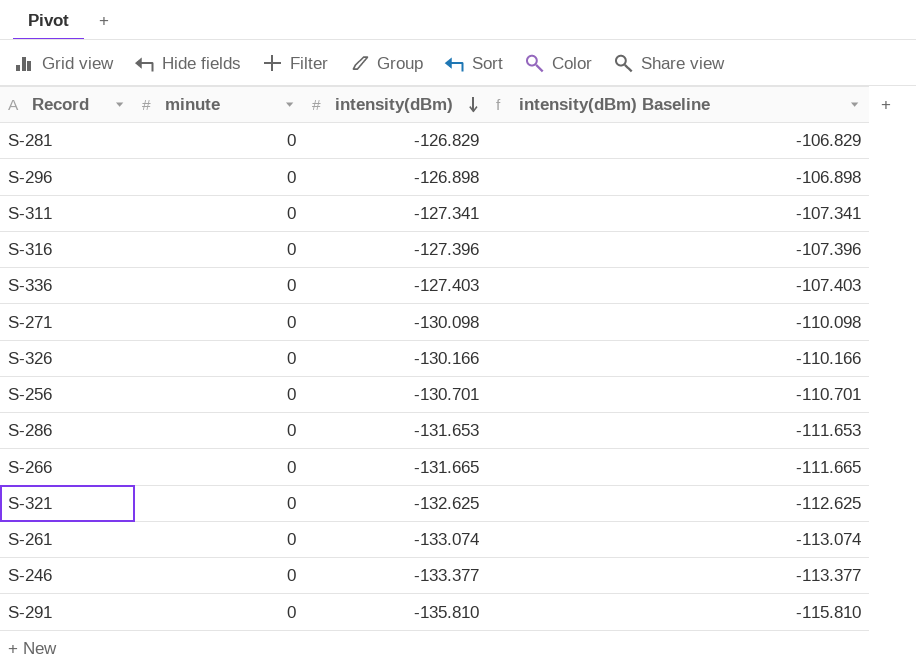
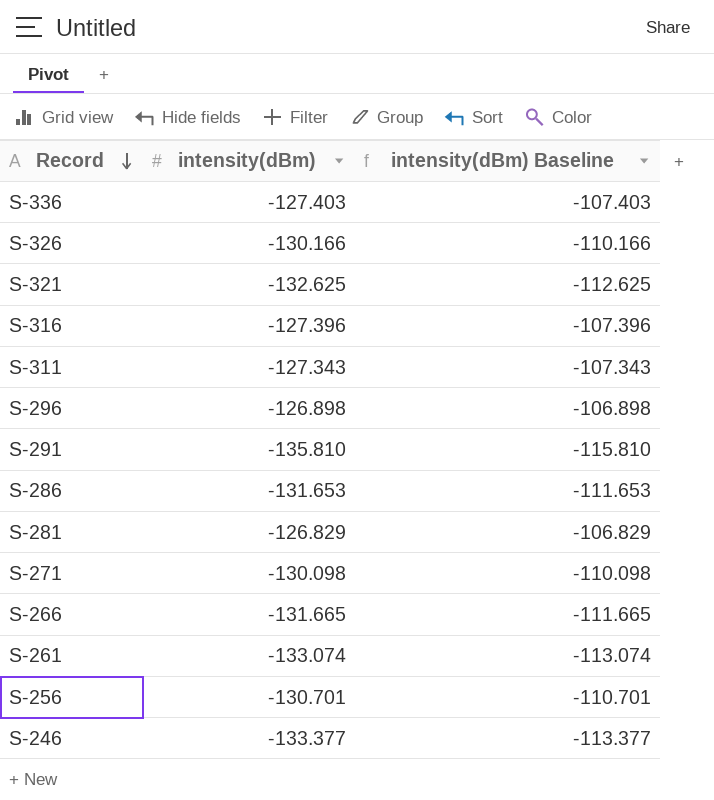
row order: intensity(dBm) descending -> Record descending
column minute | position: 2 -> none
S-311 | intensity(dBm): -127.341 -> -127.343
S-311 | intensity(dBm) Baseline: -107.341 -> -107.343

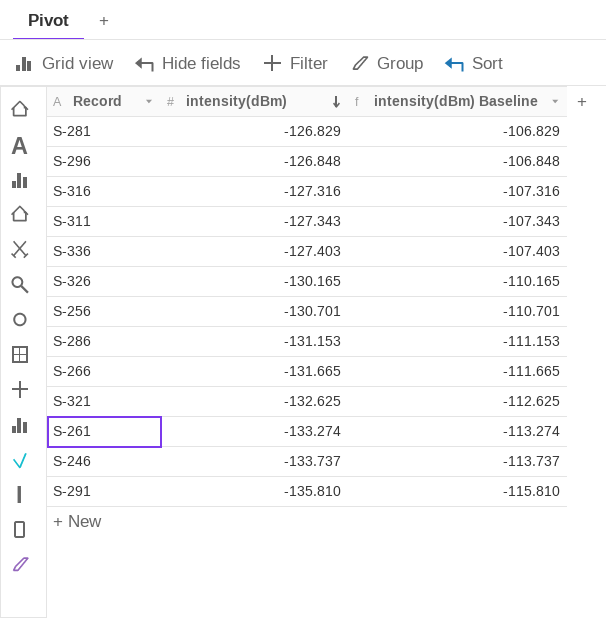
row order: Record descending -> intensity(dBm) descending
row S-271: -130.098 | -110.098 -> none
S-296 | intensity(dBm): -126.898 -> -126.848
S-296 | intensity(dBm) Baseline: -106.898 -> -106.848
S-316 | intensity(dBm): -127.396 -> -127.316
S-316 | intensity(dBm) Baseline: -107.396 -> -107.316
S-326 | intensity(dBm): -130.166 -> -130.165
S-326 | intensity(dBm) Baseline: -110.166 -> -110.165
S-286 | intensity(dBm): -131.653 -> -131.153
S-286 | intensity(dBm) Baseline: -111.653 -> -111.153
S-261 | intensity(dBm): -133.074 -> -133.274
S-261 | intensity(dBm) Baseline: -113.074 -> -113.274
S-246 | intensity(dBm): -133.377 -> -133.737
S-246 | intensity(dBm) Baseline: -113.377 -> -113.737

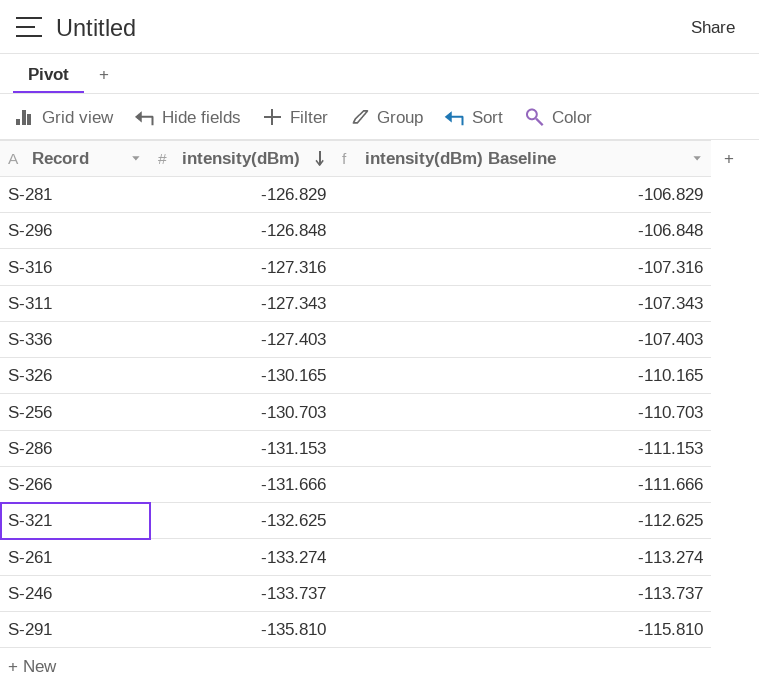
S-256 | intensity(dBm): -130.701 -> -130.703
S-256 | intensity(dBm) Baseline: -110.701 -> -110.703
S-266 | intensity(dBm): -131.665 -> -131.666
S-266 | intensity(dBm) Baseline: -111.665 -> -111.666

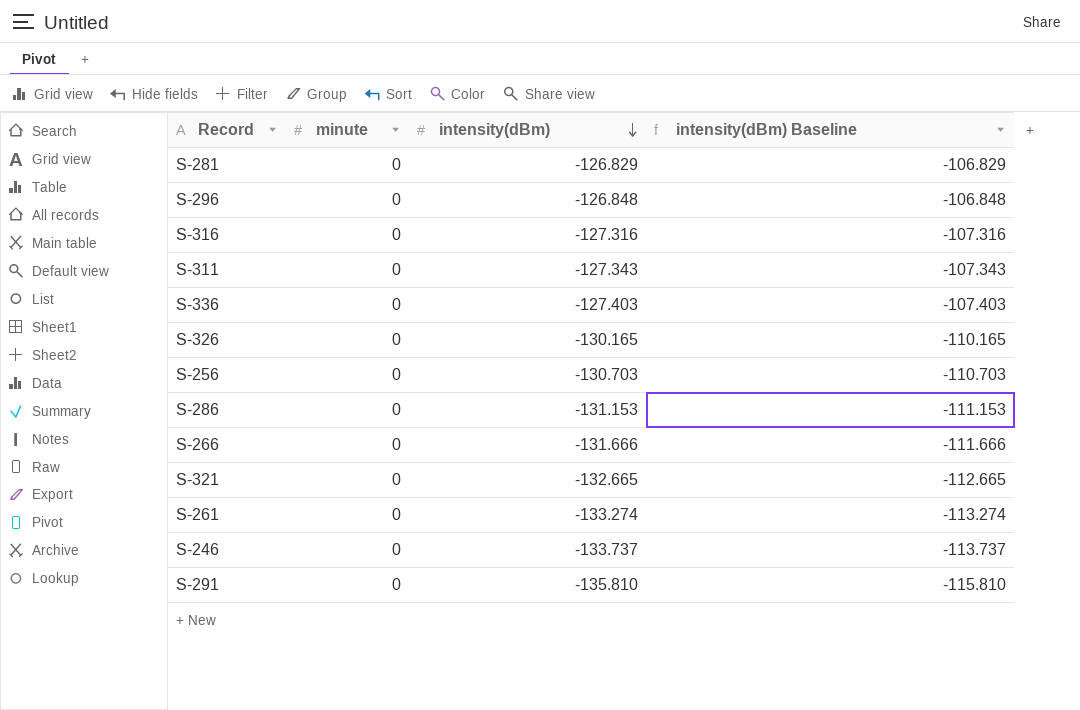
column minute | position: none -> 2
S-321 | intensity(dBm): -132.625 -> -132.665
S-321 | intensity(dBm) Baseline: -112.625 -> -112.665

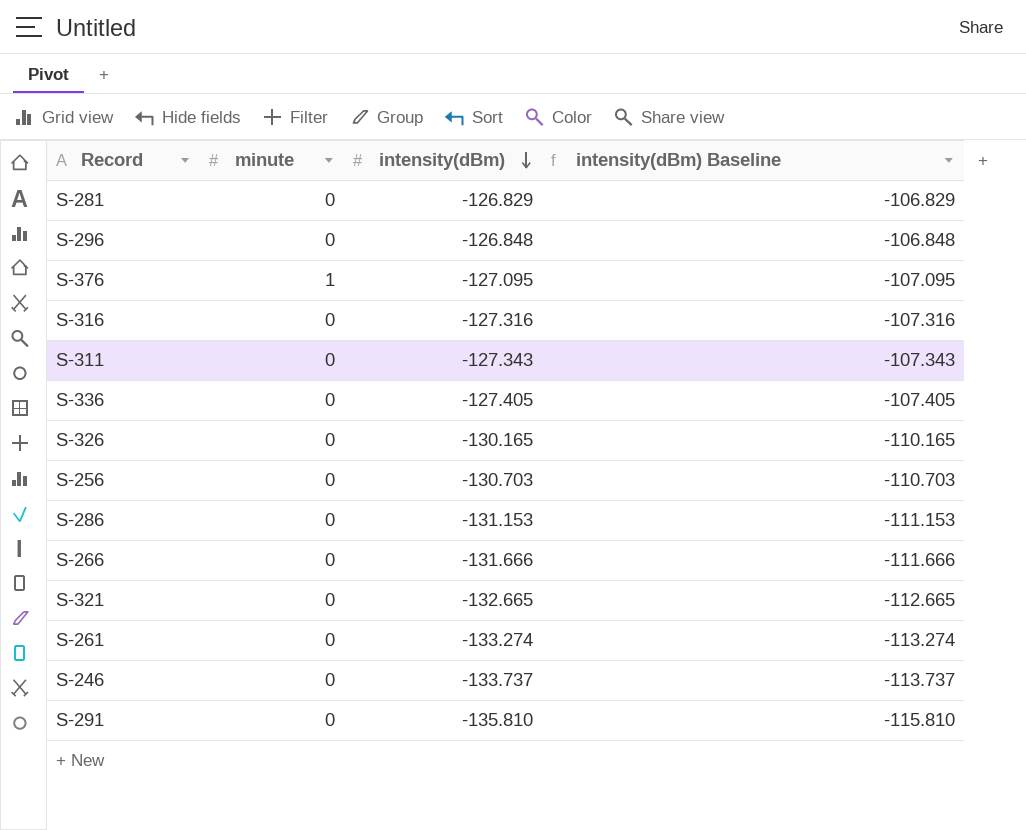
row S-376: none -> 1 | -127.095 | -107.095
S-336 | intensity(dBm): -127.403 -> -127.405
S-336 | intensity(dBm) Baseline: -107.403 -> -107.405

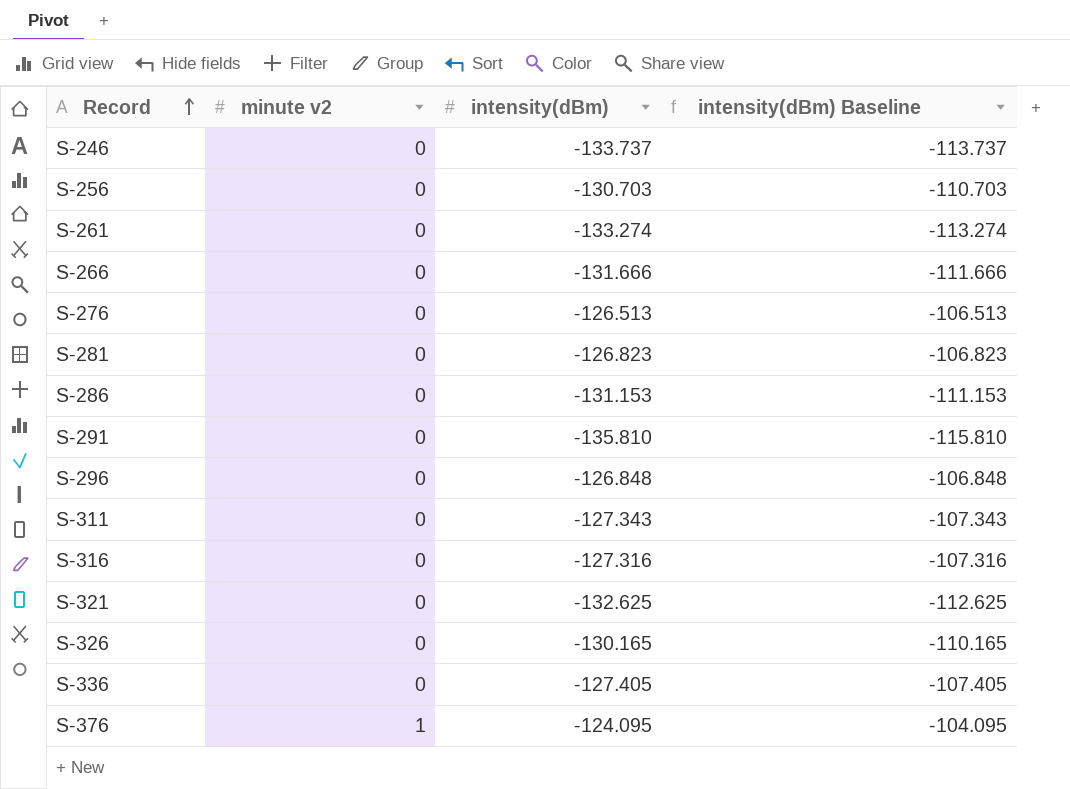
row order: intensity(dBm) descending -> Record ascending
column name: minute -> minute v2
row S-276: none -> 0 | -126.513 | -106.513
S-281 | intensity(dBm): -126.829 -> -126.823
S-281 | intensity(dBm) Baseline: -106.829 -> -106.823
S-321 | intensity(dBm): -132.665 -> -132.625
S-321 | intensity(dBm) Baseline: -112.665 -> -112.625
S-376 | intensity(dBm): -127.095 -> -124.095
S-376 | intensity(dBm) Baseline: -107.095 -> -104.095

